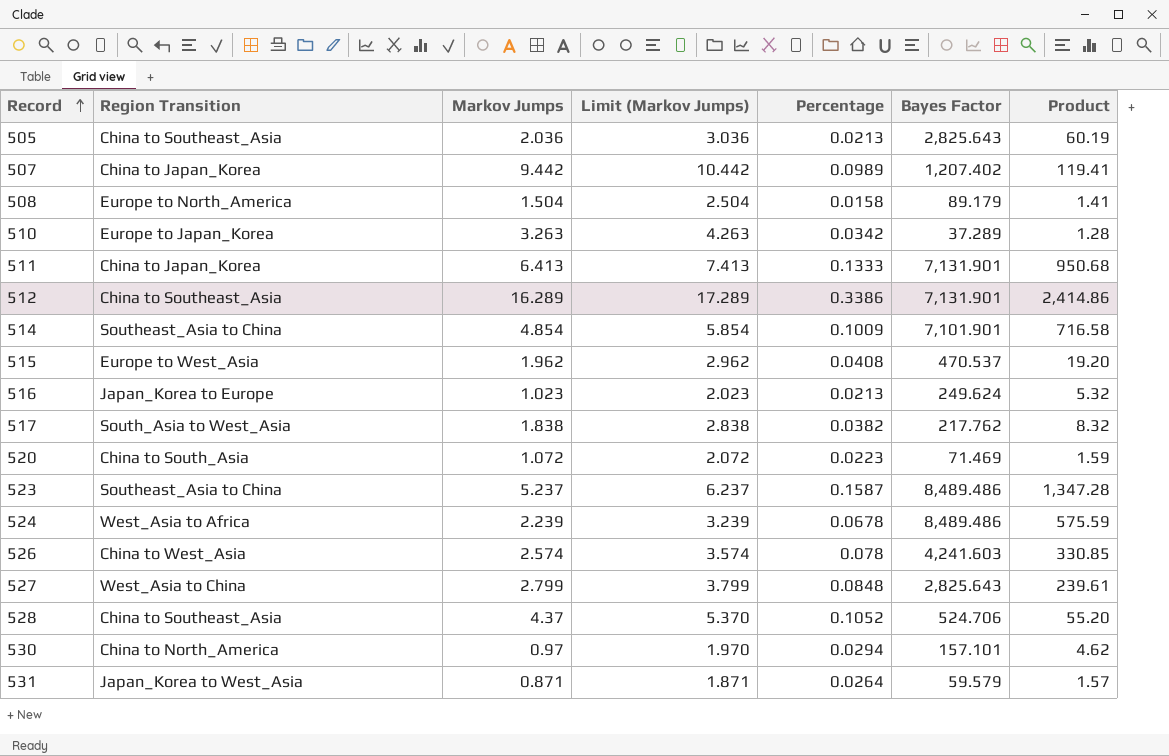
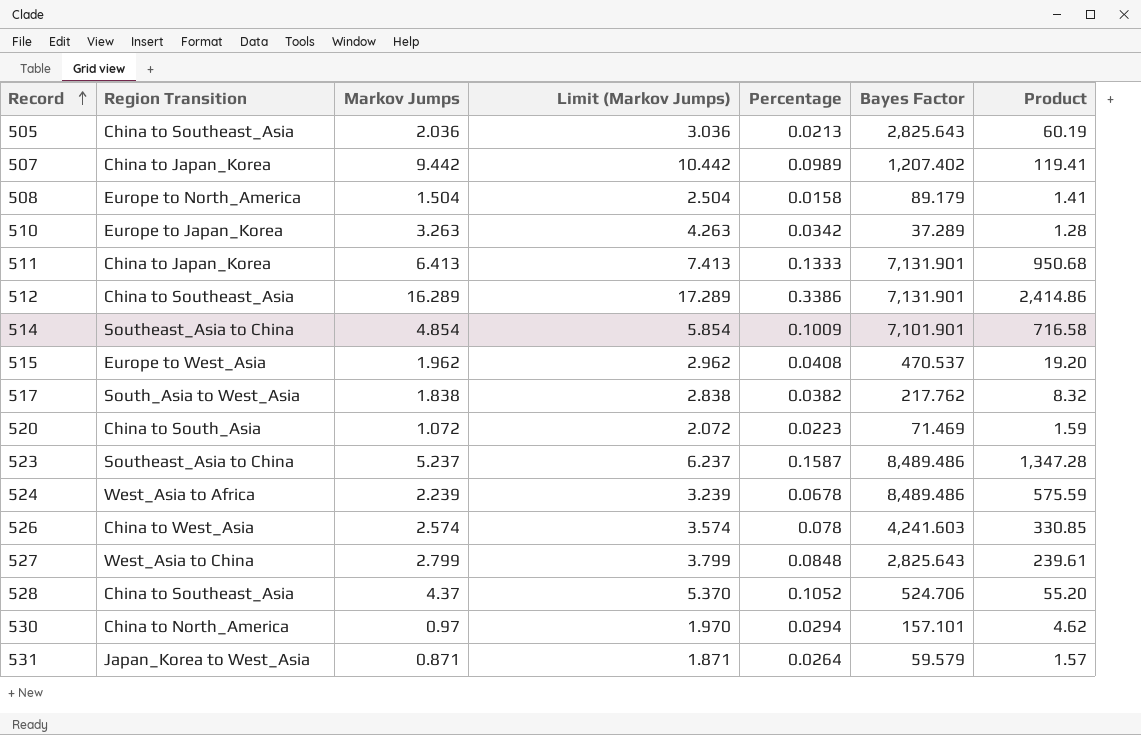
row 516: Japan_Korea to Europe | 1.023 | 2.023 | 0.0213 | 249.624 | 5.32 -> none

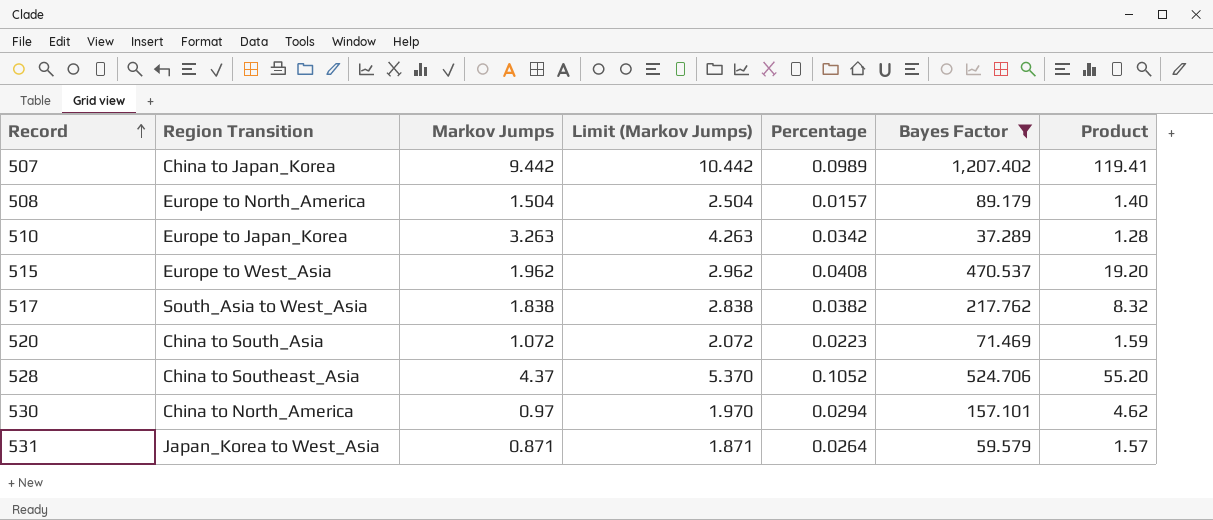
filter: none -> Bayes Factor <= 1,207.402
508 | Percentage: 0.0158 -> 0.0157
508 | Product: 1.41 -> 1.40

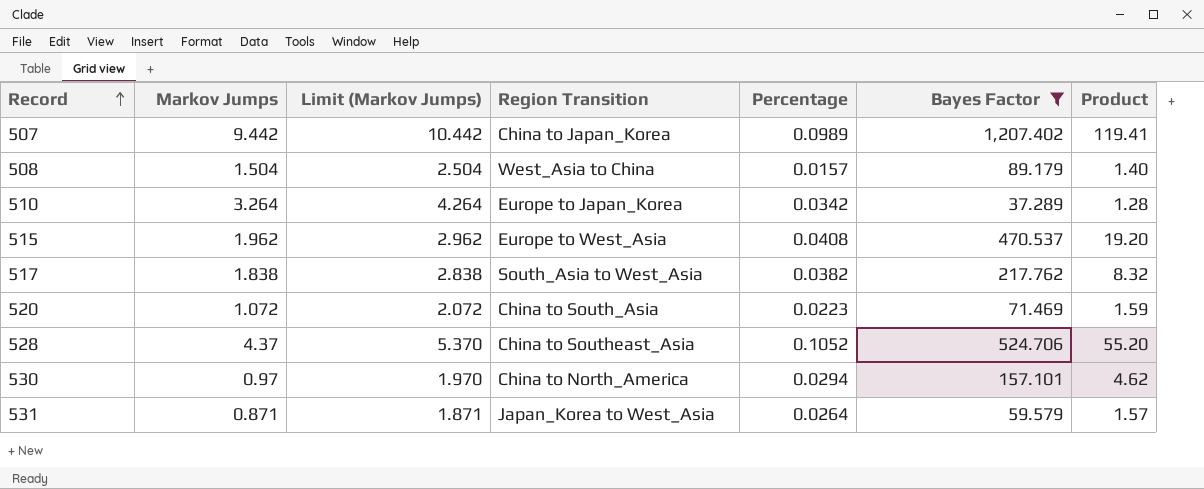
column Region Transition | position: 2 -> 4
508 | Region Transition: Europe to North_America -> West_Asia to China
510 | Markov Jumps: 3.263 -> 3.264
510 | Limit (Markov Jumps): 4.263 -> 4.264

